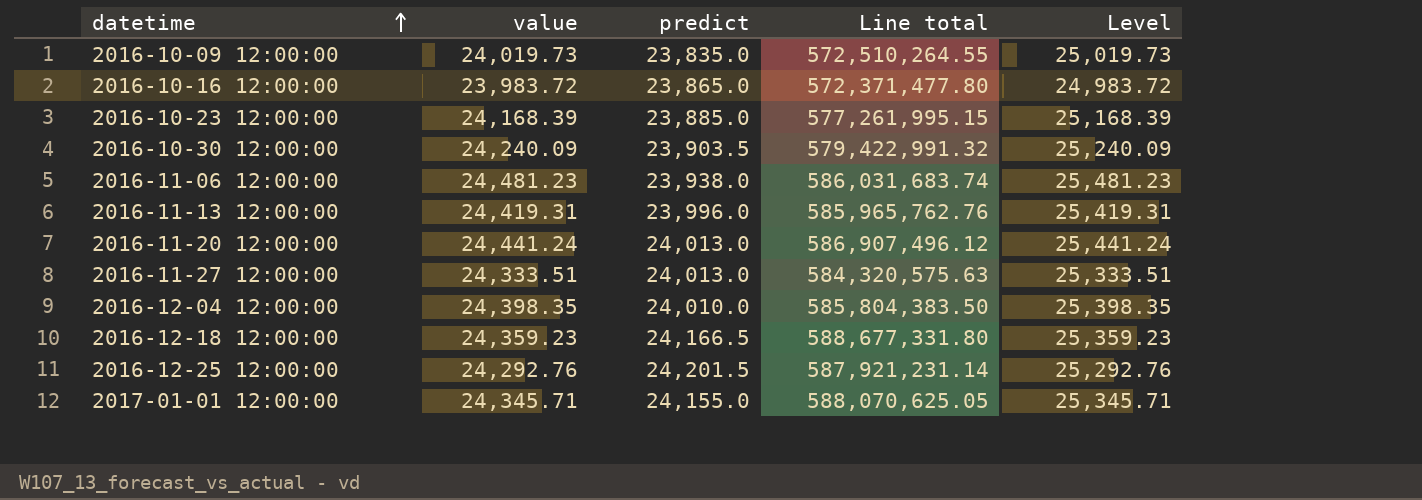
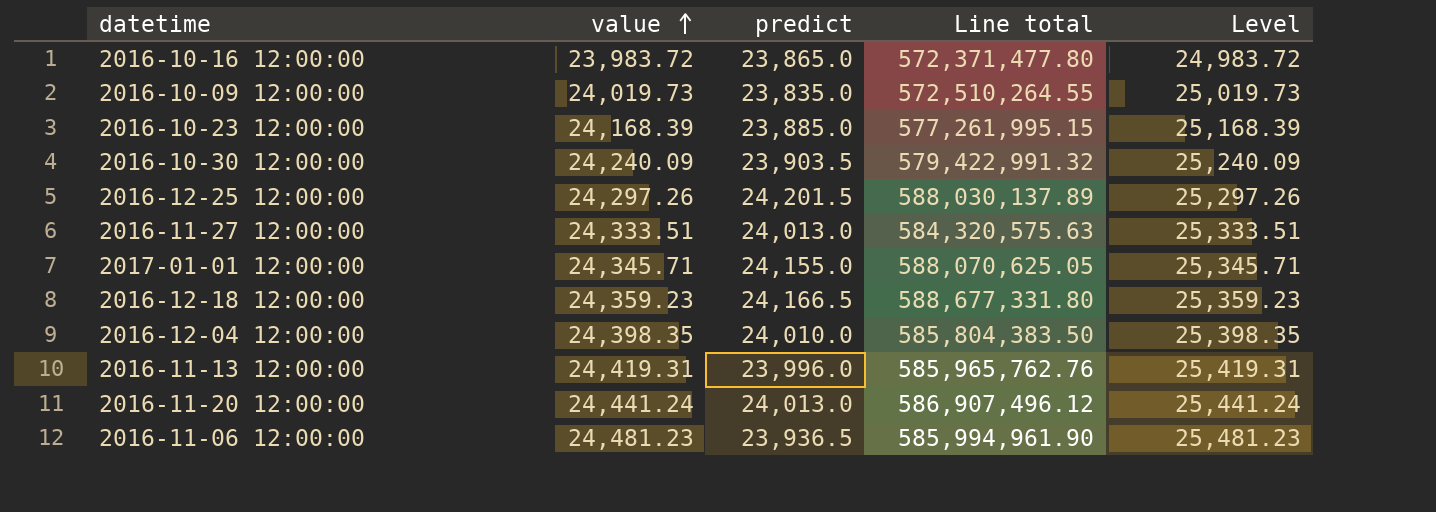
row order: datetime ascending -> value ascending
2016-12-25 12:00:00 | value: 24,292.76 -> 24,297.26
2016-12-25 12:00:00 | Line total: 587,921,231.14 -> 588,030,137.89
2016-12-25 12:00:00 | Level: 25,292.76 -> 25,297.26
2016-11-06 12:00:00 | predict: 23,938.0 -> 23,936.5
2016-11-06 12:00:00 | Line total: 586,031,683.74 -> 585,994,961.90

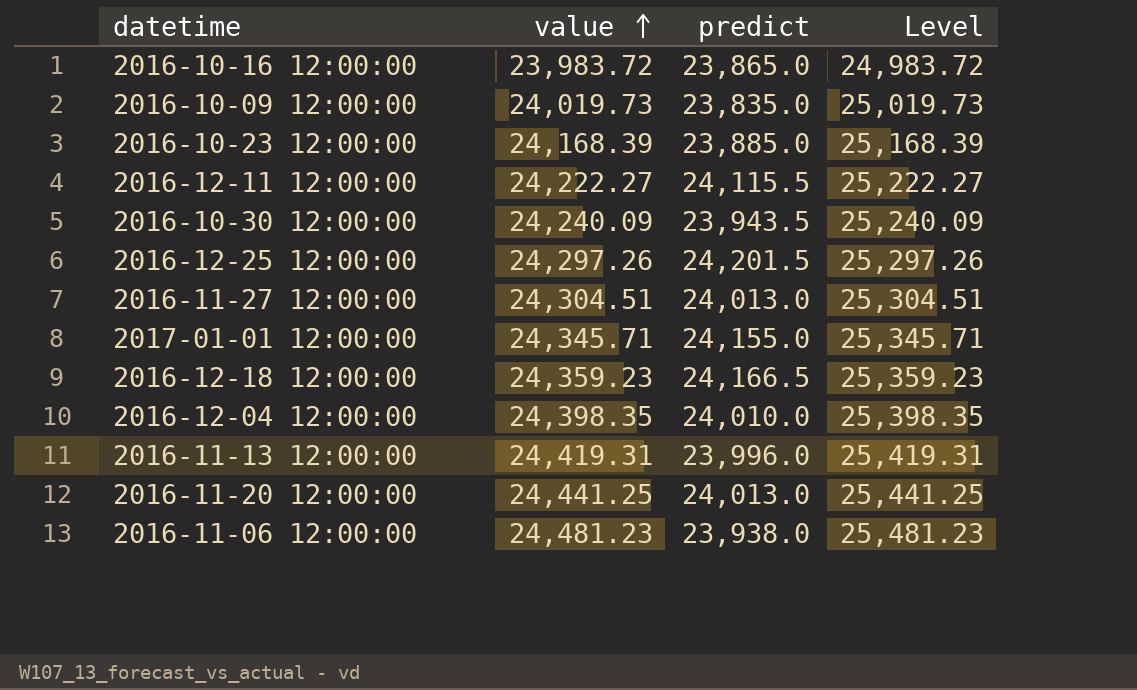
column Line total | formula: [value] * [predict] -> none
row 2016-12-11 12:00:00: none -> 24,222.27 | 24,115.5 | 25,222.27
2016-10-30 12:00:00 | predict: 23,903.5 -> 23,943.5
2016-11-27 12:00:00 | value: 24,333.51 -> 24,304.51
2016-11-27 12:00:00 | Level: 25,333.51 -> 25,304.51
2016-11-20 12:00:00 | value: 24,441.24 -> 24,441.25
2016-11-20 12:00:00 | Level: 25,441.24 -> 25,441.25
2016-11-06 12:00:00 | predict: 23,936.5 -> 23,938.0

